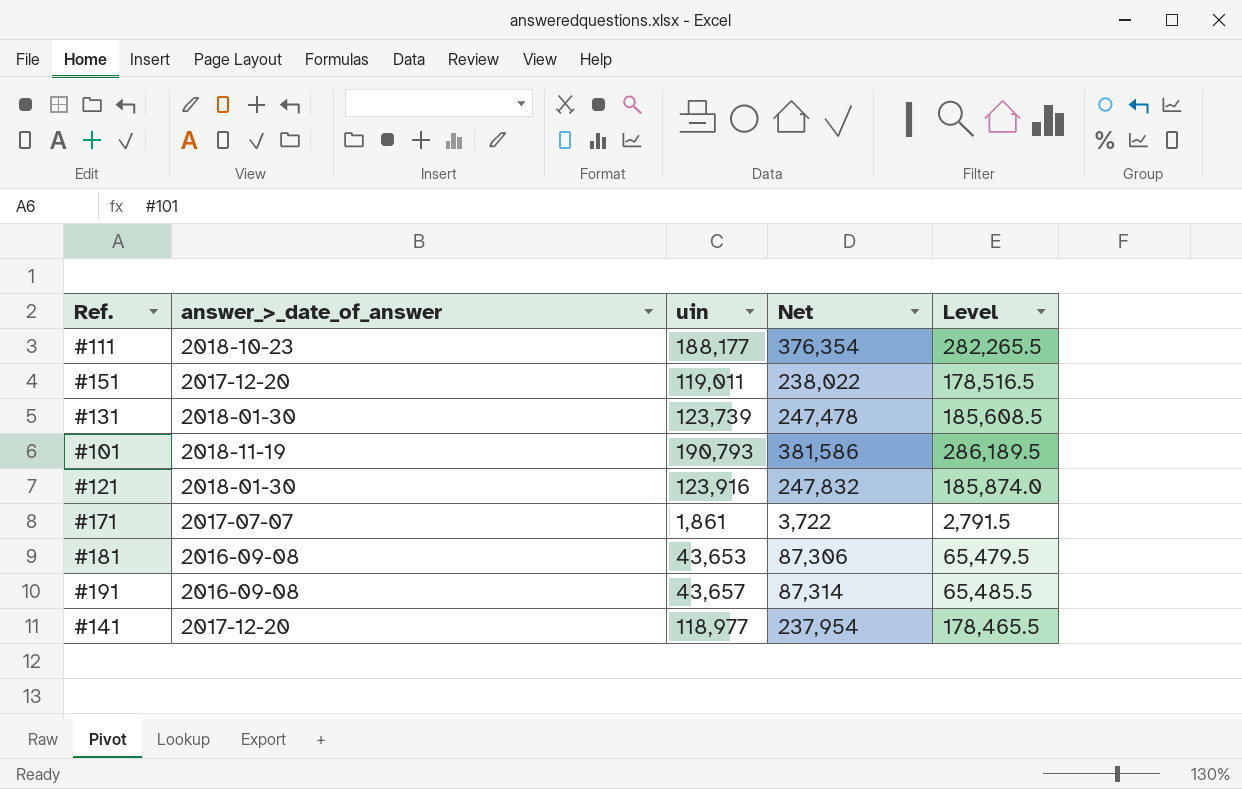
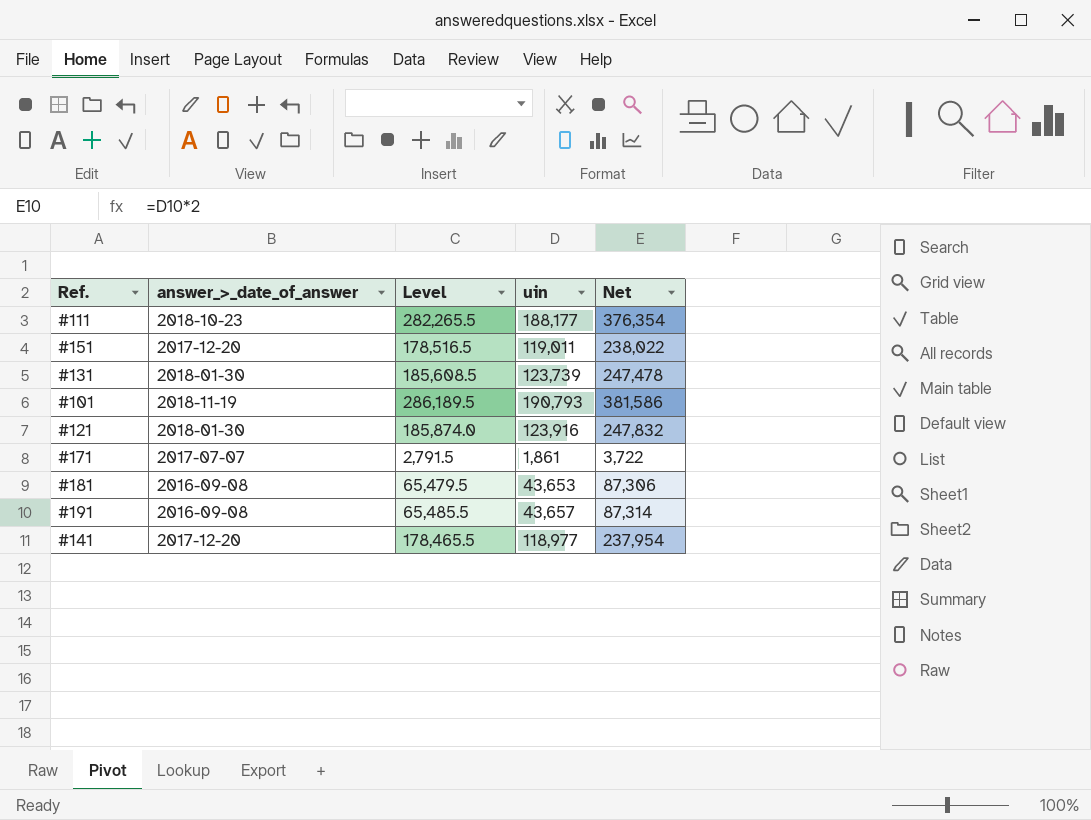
column Level | position: 5 -> 3

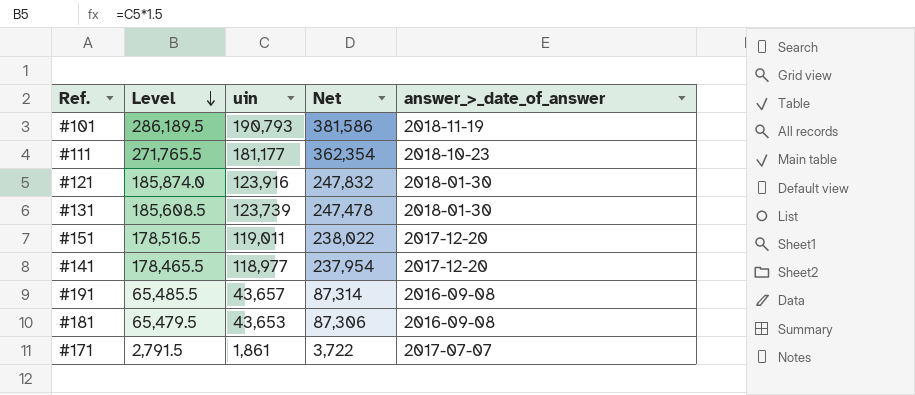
row order: none -> Level descending
column answer_>_date_of_answer | position: 2 -> 5
#111 | Level: 282,265.5 -> 271,765.5
#111 | uin: 188,177 -> 181,177
#111 | Net: 376,354 -> 362,354

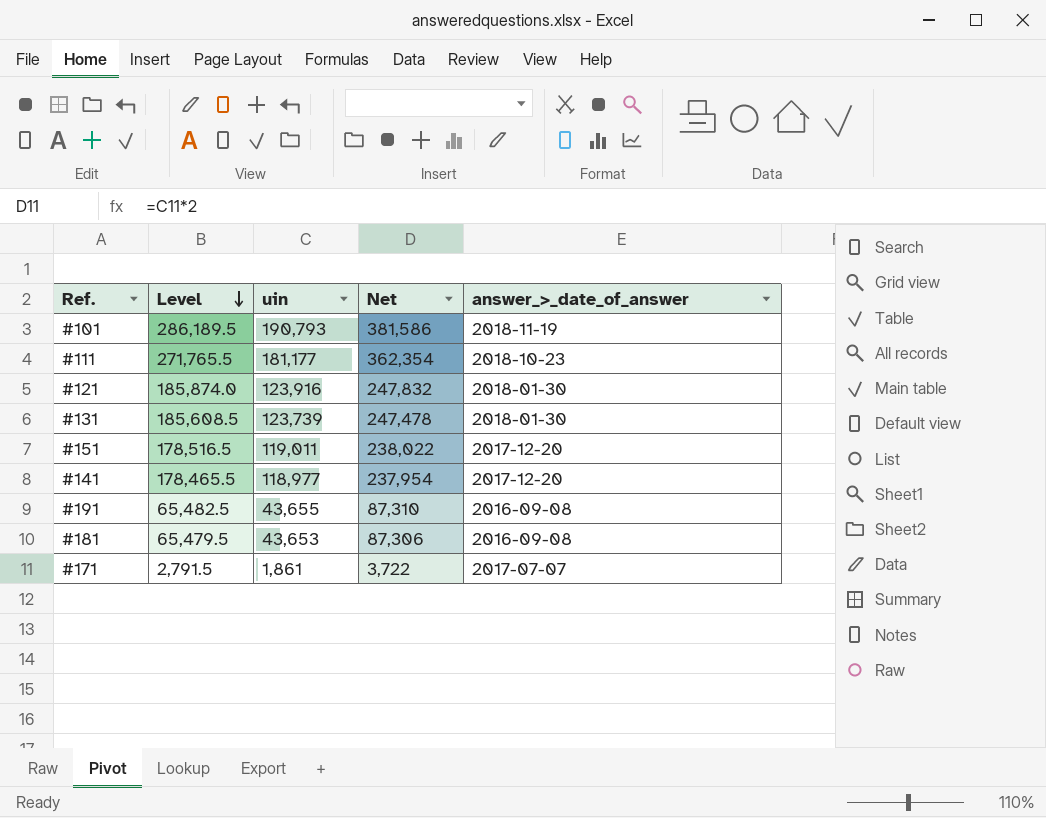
#191 | Level: 65,485.5 -> 65,482.5
#191 | uin: 43,657 -> 43,655
#191 | Net: 87,314 -> 87,310

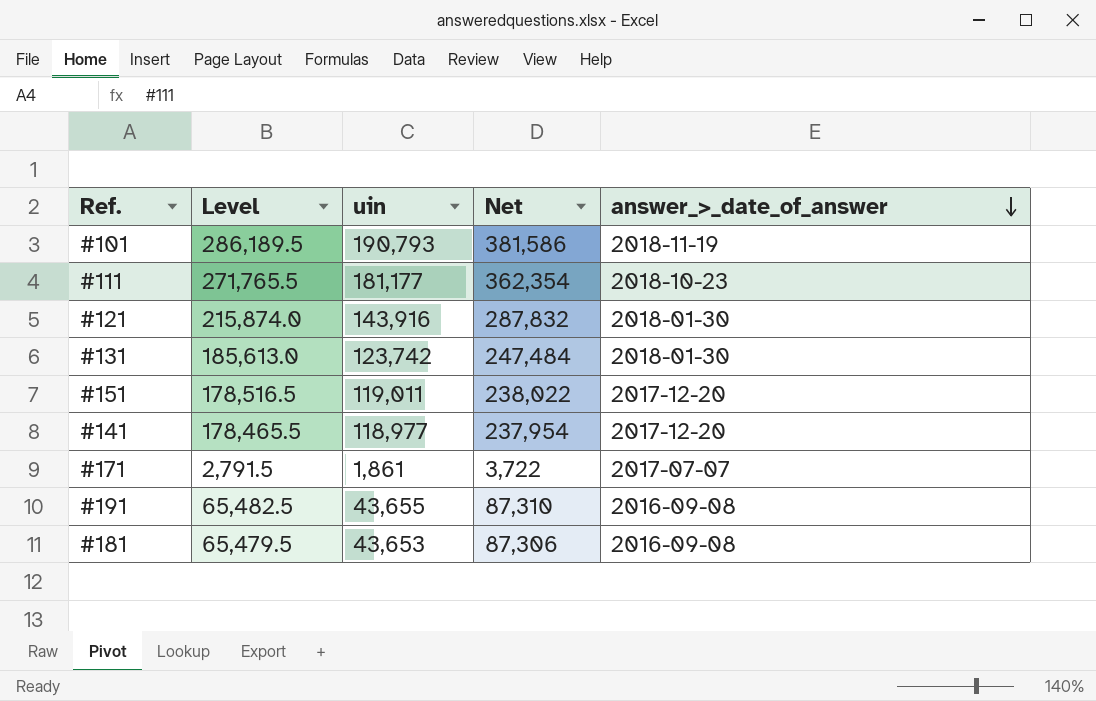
row order: Level descending -> answer_>_date_of_answer descending
#121 | Level: 185,874.0 -> 215,874.0
#121 | uin: 123,916 -> 143,916
#121 | Net: 247,832 -> 287,832
#131 | Level: 185,608.5 -> 185,613.0
#131 | uin: 123,739 -> 123,742
#131 | Net: 247,478 -> 247,484

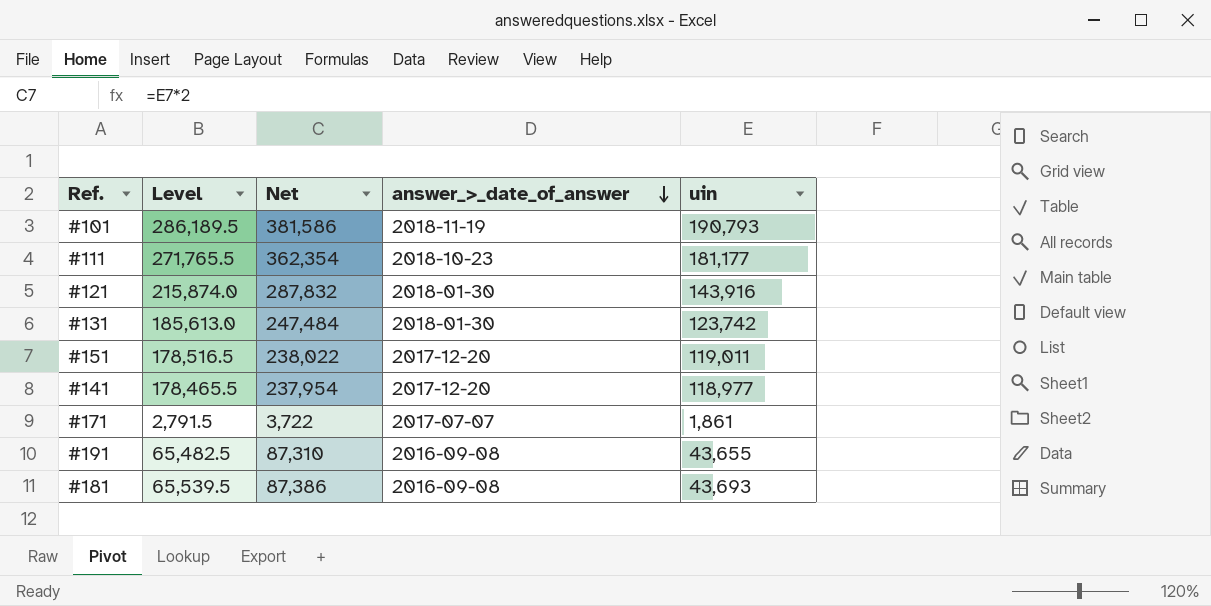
column uin | position: 3 -> 5
#181 | Level: 65,479.5 -> 65,539.5
#181 | Net: 87,306 -> 87,386
#181 | uin: 43,653 -> 43,693

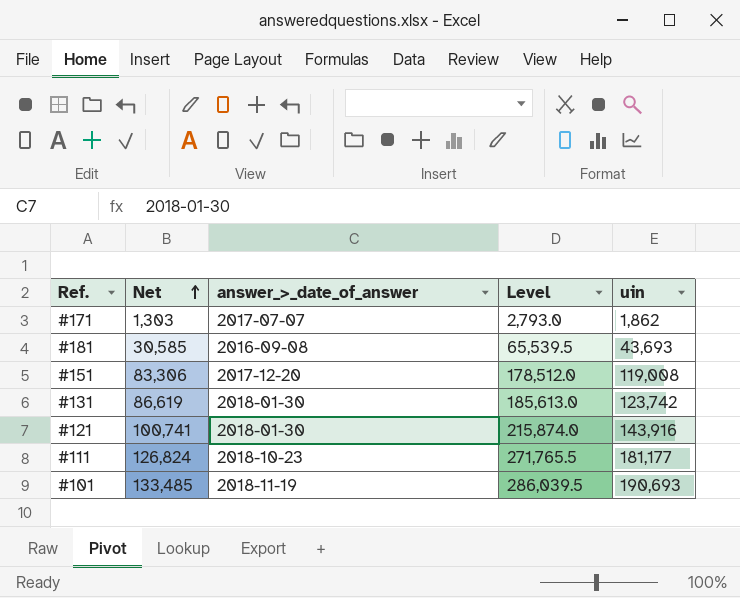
row order: answer_>_date_of_answer descending -> Net ascending
column Net | formula: [uin] * 2 -> [uin] * 0.7
column Level | position: 2 -> 4
row #141: 178,465.5 | 237,954 | 2017-12-20 | 118,977 -> none
row #191: 65,482.5 | 87,310 | 2016-09-08 | 43,655 -> none
#171 | Level: 2,791.5 -> 2,793.0
#171 | uin: 1,861 -> 1,862
#151 | Level: 178,516.5 -> 178,512.0
#151 | uin: 119,011 -> 119,008
#101 | Level: 286,189.5 -> 286,039.5
#101 | uin: 190,793 -> 190,693

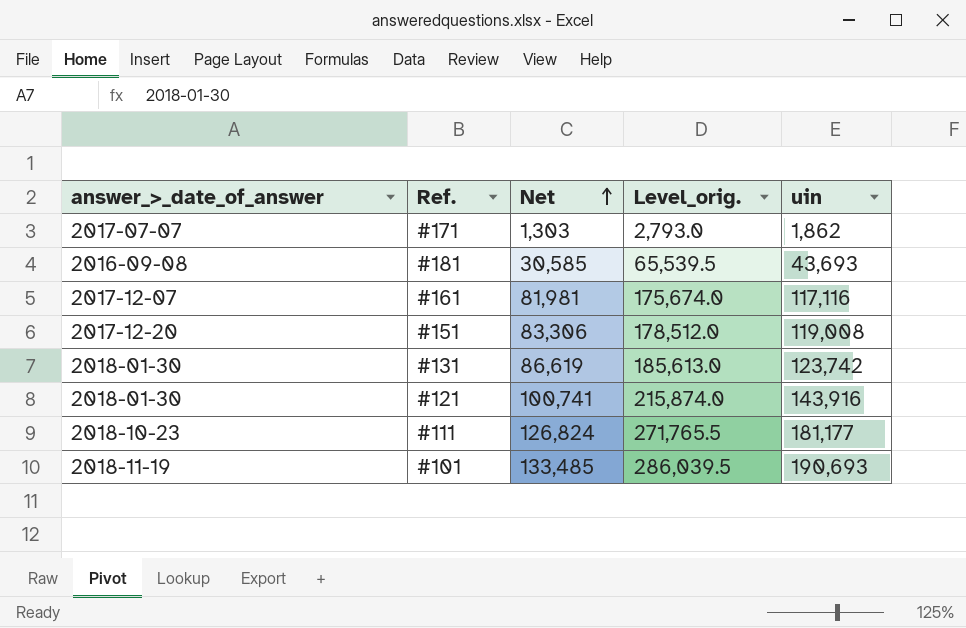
column answer_>_date_of_answer | position: 3 -> 1
column name: Level -> Level_orig.
row #161: none -> 2017-12-07 | 81,981 | 175,674.0 | 117,116

